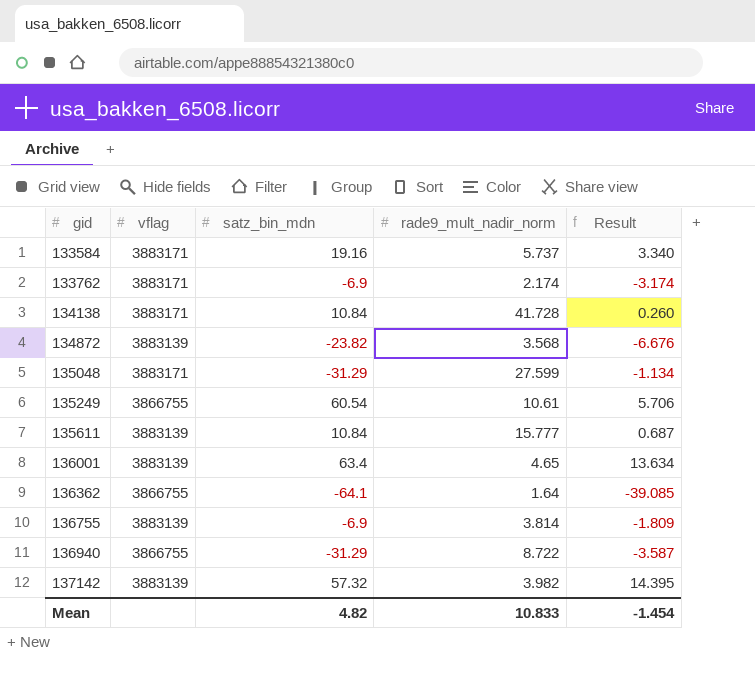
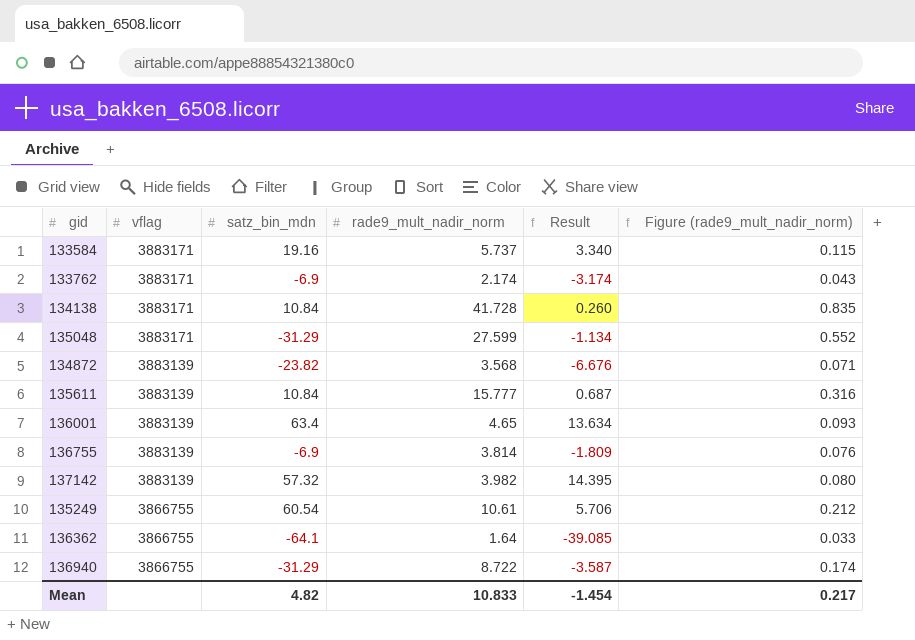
row order: gid ascending -> vflag descending
column Figure (rade9_mult_nadir_norm) | formula: none -> [rade9_mult_nadir_norm] * 0.02

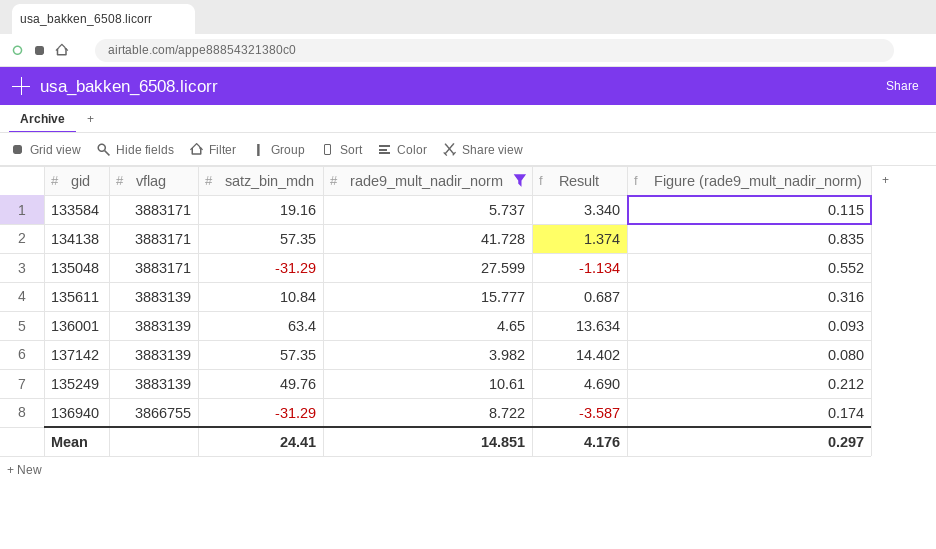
filter: none -> rade9_mult_nadir_norm >= 3.982
134138 | satz_bin_mdn: 10.84 -> 57.35
134138 | Result: 0.260 -> 1.374
137142 | satz_bin_mdn: 57.32 -> 57.35
137142 | Result: 14.395 -> 14.402
135249 | vflag: 3866755 -> 3883139
135249 | satz_bin_mdn: 60.54 -> 49.76
135249 | Result: 5.706 -> 4.690
Mean | satz_bin_mdn: 4.82 -> 24.41
Mean | rade9_mult_nadir_norm: 10.833 -> 14.851
Mean | Result: -1.454 -> 4.176
Mean | Figure (rade9_mult_nadir_norm): 0.217 -> 0.297

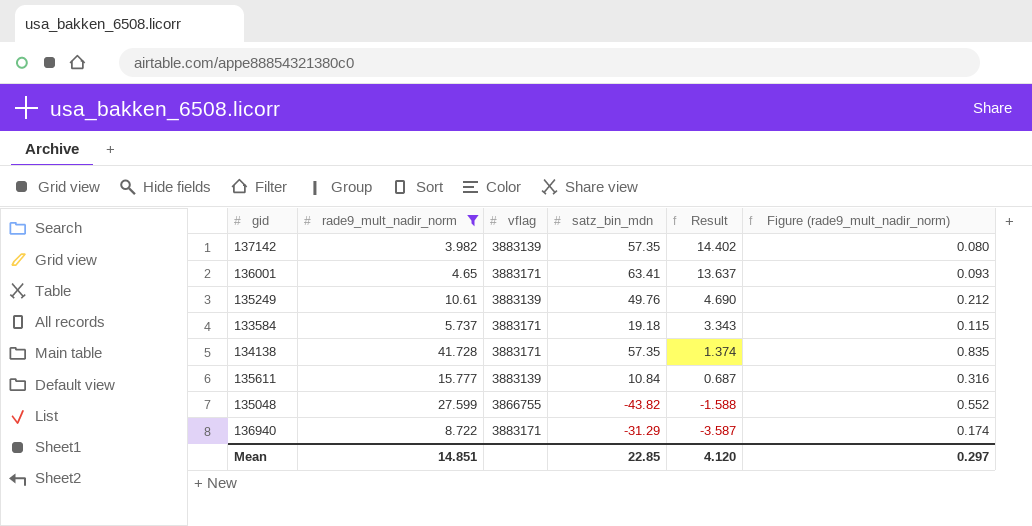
row order: vflag descending -> Result descending
column rade9_mult_nadir_norm | position: 4 -> 2
136001 | vflag: 3883139 -> 3883171
136001 | satz_bin_mdn: 63.4 -> 63.41
136001 | Result: 13.634 -> 13.637
133584 | satz_bin_mdn: 19.16 -> 19.18
133584 | Result: 3.340 -> 3.343
135048 | vflag: 3883171 -> 3866755
135048 | satz_bin_mdn: -31.29 -> -43.82
135048 | Result: -1.134 -> -1.588
136940 | vflag: 3866755 -> 3883171
Mean | satz_bin_mdn: 24.41 -> 22.85
Mean | Result: 4.176 -> 4.120

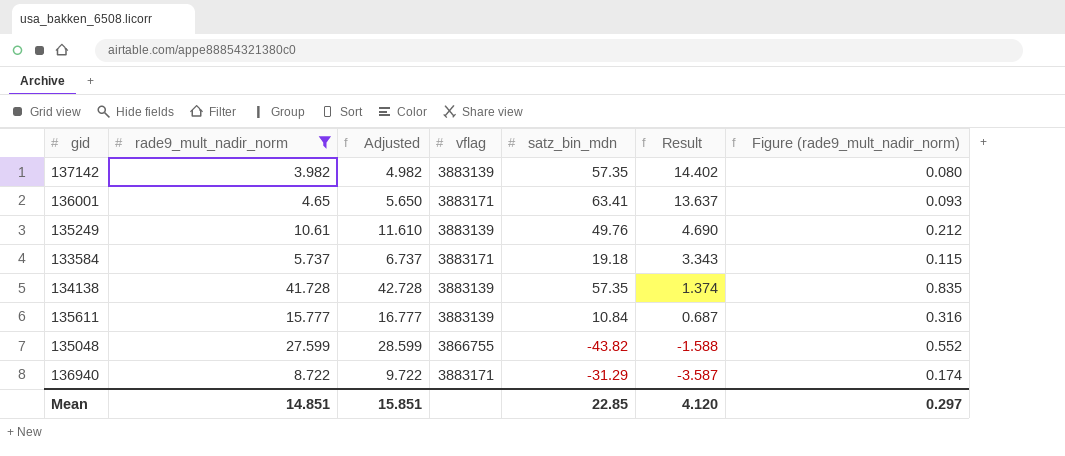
column Adjusted | formula: none -> [rade9_mult_nadir_norm] + 1
134138 | vflag: 3883171 -> 3883139

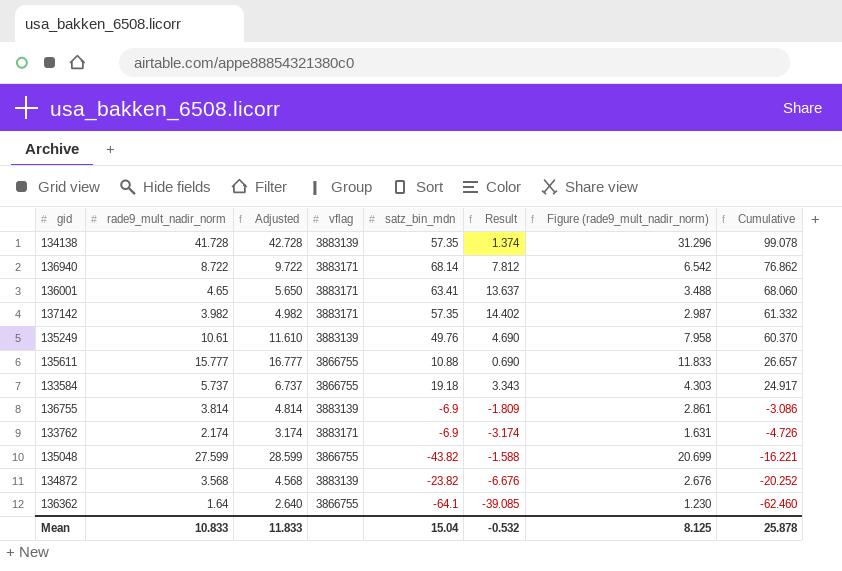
filter: rade9_mult_nadir_norm >= 3.982 -> none
row order: Result descending -> Cumulative descending
column Figure (rade9_mult_nadir_norm) | formula: [rade9_mult_nadir_norm] * 0.02 -> [rade9_mult_nadir_norm] * 0.75
column Cumulative | formula: none -> [rade9_mult_nadir_norm] + [satz_bin_mdn]
136940 | satz_bin_mdn: -31.29 -> 68.14
136940 | Result: -3.587 -> 7.812
137142 | vflag: 3883139 -> 3883171
135611 | vflag: 3883139 -> 3866755
135611 | satz_bin_mdn: 10.84 -> 10.88
135611 | Result: 0.687 -> 0.690
133584 | vflag: 3883171 -> 3866755
Mean | rade9_mult_nadir_norm: 14.851 -> 10.833
Mean | Adjusted: 15.851 -> 11.833
Mean | satz_bin_mdn: 22.85 -> 15.04
Mean | Result: 4.120 -> -0.532
Mean | Figure (rade9_mult_nadir_norm): 0.297 -> 8.125

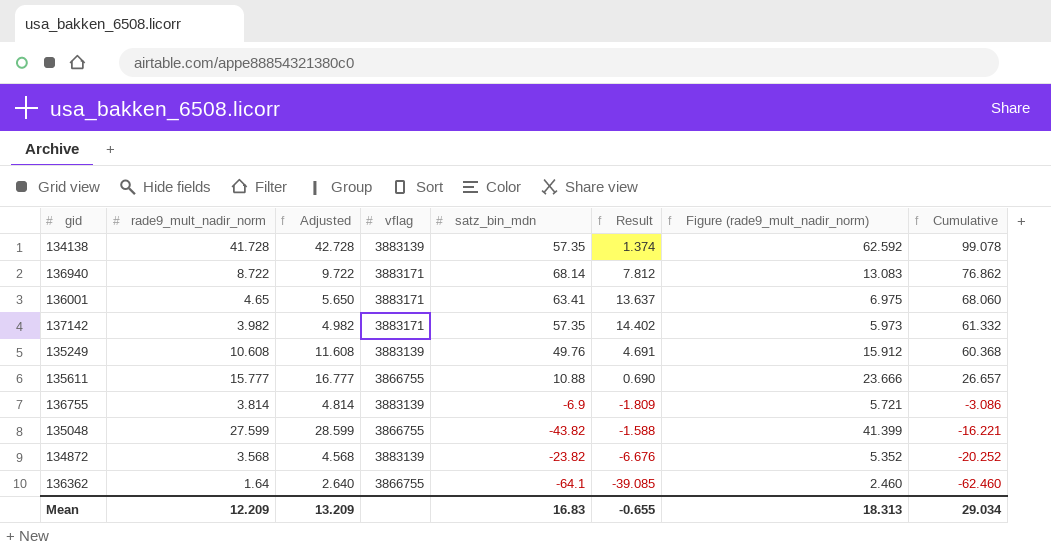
column Figure (rade9_mult_nadir_norm) | formula: [rade9_mult_nadir_norm] * 0.75 -> [rade9_mult_nadir_norm] * 1.5
row 133584: 5.737 | 6.737 | 3866755 | 19.18 | 3.343 | 4.303 | 24.917 -> none
row 133762: 2.174 | 3.174 | 3883171 | -6.9 | -3.174 | 1.631 | -4.726 -> none
135249 | rade9_mult_nadir_norm: 10.61 -> 10.608
135249 | Adjusted: 11.610 -> 11.608
135249 | Result: 4.690 -> 4.691
135249 | Cumulative: 60.370 -> 60.368
Mean | rade9_mult_nadir_norm: 10.833 -> 12.209
Mean | Adjusted: 11.833 -> 13.209
Mean | satz_bin_mdn: 15.04 -> 16.83
Mean | Result: -0.532 -> -0.655
Mean | Figure (rade9_mult_nadir_norm): 8.125 -> 18.313
Mean | Cumulative: 25.878 -> 29.034

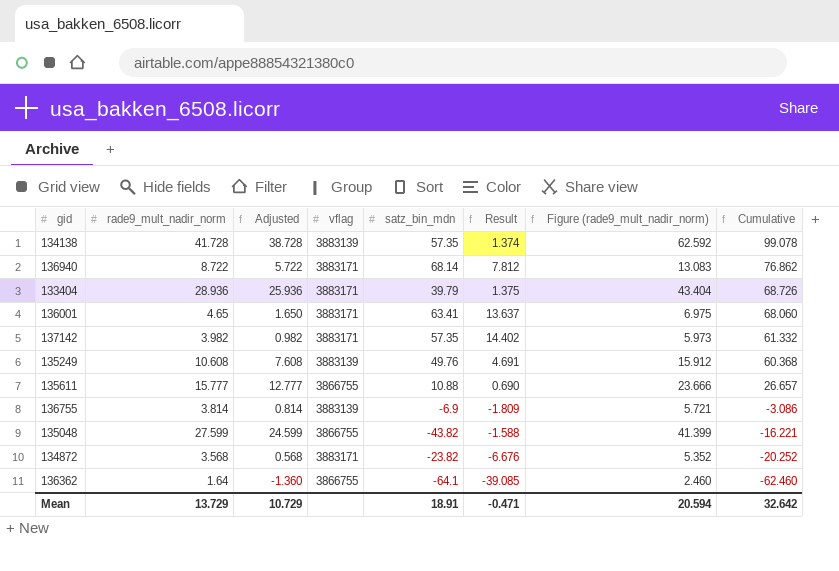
column Adjusted | formula: [rade9_mult_nadir_norm] + 1 -> [rade9_mult_nadir_norm] - 3
row 133404: none -> 28.936 | 25.936 | 3883171 | 39.79 | 1.375 | 43.404 | 68.726
134872 | vflag: 3883139 -> 3883171
Mean | rade9_mult_nadir_norm: 12.209 -> 13.729
Mean | Adjusted: 13.209 -> 10.729
Mean | satz_bin_mdn: 16.83 -> 18.91
Mean | Result: -0.655 -> -0.471
Mean | Figure (rade9_mult_nadir_norm): 18.313 -> 20.594
Mean | Cumulative: 29.034 -> 32.642

